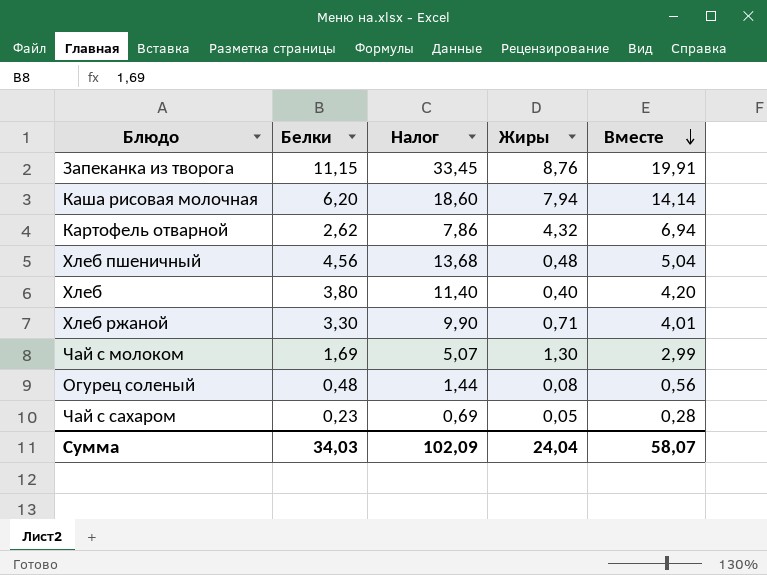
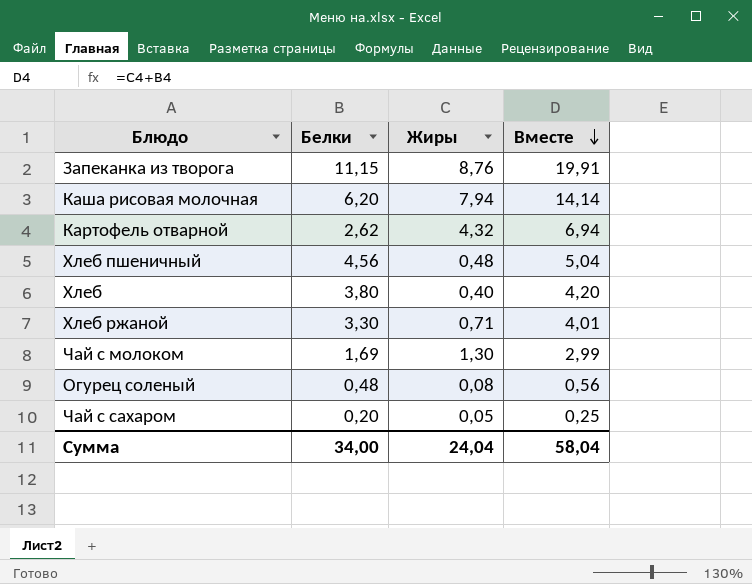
column Налог | formula: [Белки] * 3 -> none
Чай с сахаром | Белки: 0,23 -> 0,20
Чай с сахаром | Вместе: 0,28 -> 0,25
Сумма | Белки: 34,03 -> 34,00
Сумма | Вместе: 58,07 -> 58,04

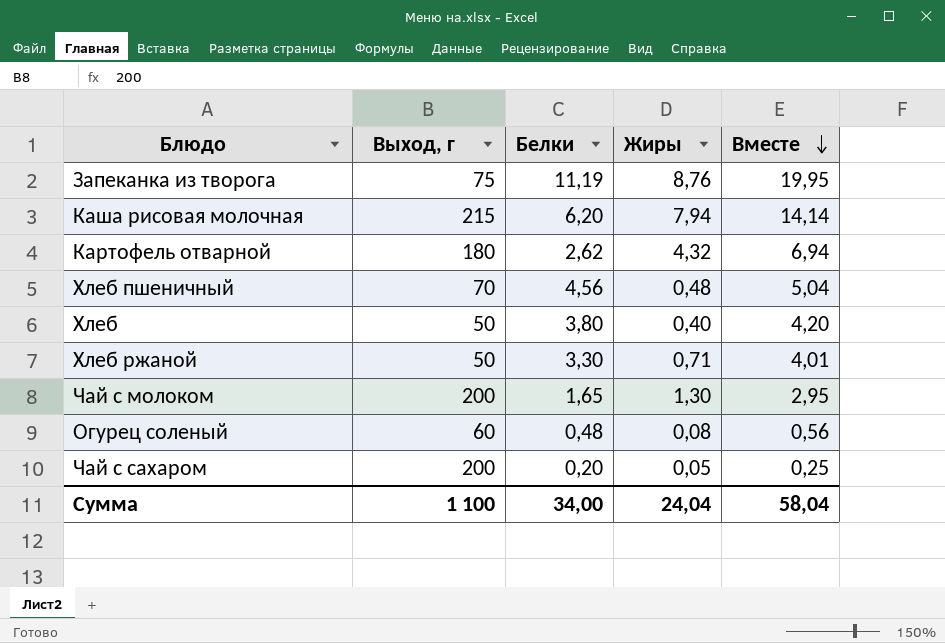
column Выход, г | position: none -> 2
Запеканка из творога | Белки: 11,15 -> 11,19
Запеканка из творога | Вместе: 19,91 -> 19,95
Чай с молоком | Белки: 1,69 -> 1,65
Чай с молоком | Вместе: 2,99 -> 2,95

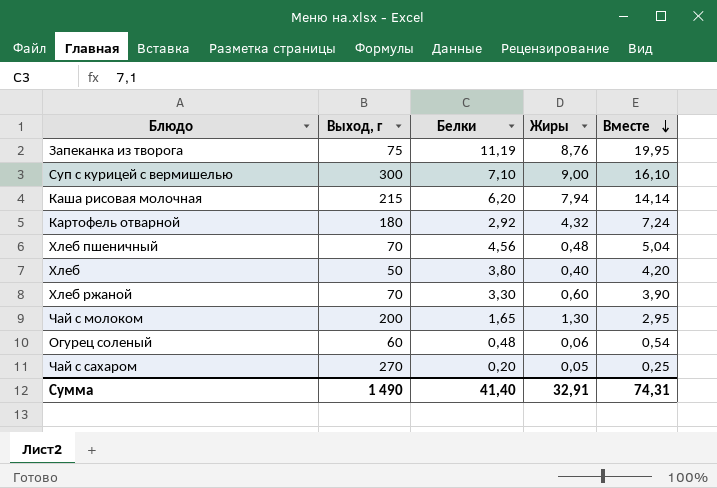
row Суп с курицей с вермишелью: none -> 300 | 7,10 | 9,00 | 16,10
Картофель отварной | Белки: 2,62 -> 2,92
Картофель отварной | Вместе: 6,94 -> 7,24
Хлеб ржаной | Выход, г: 50 -> 70
Хлеб ржаной | Жиры: 0,71 -> 0,60
Хлеб ржаной | Вместе: 4,01 -> 3,90
Огурец соленый | Жиры: 0,08 -> 0,06
Огурец соленый | Вместе: 0,56 -> 0,54
Чай с сахаром | Выход, г: 200 -> 270
Сумма | Выход, г: 1 100 -> 1 490
Сумма | Белки: 34,00 -> 41,40
Сумма | Жиры: 24,04 -> 32,91
Сумма | Вместе: 58,04 -> 74,31

